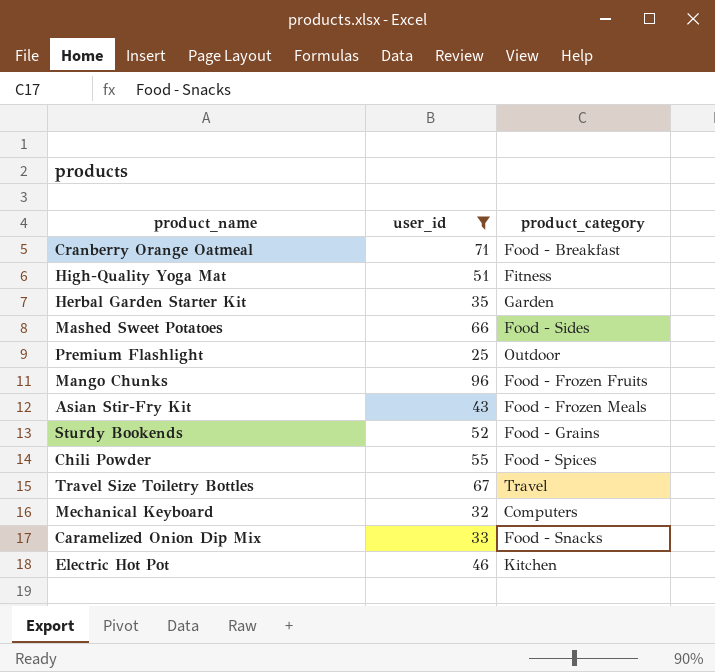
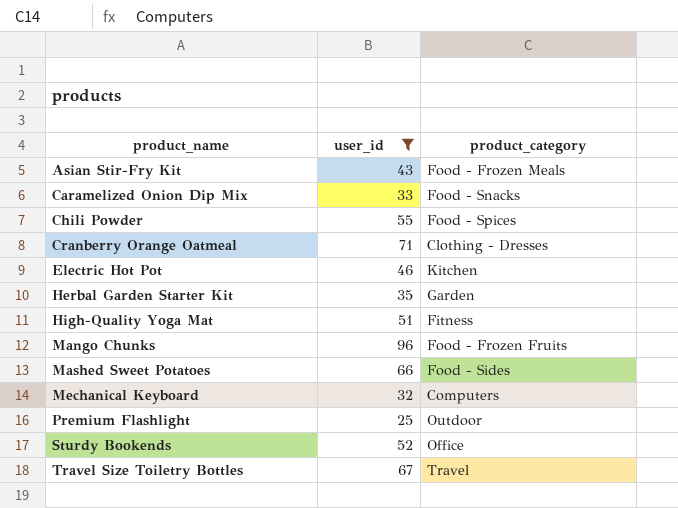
row order: none -> product_name ascending
Cranberry Orange Oatmeal | product_category: Food - Breakfast -> Clothing - Dresses
Sturdy Bookends | product_category: Food - Grains -> Office

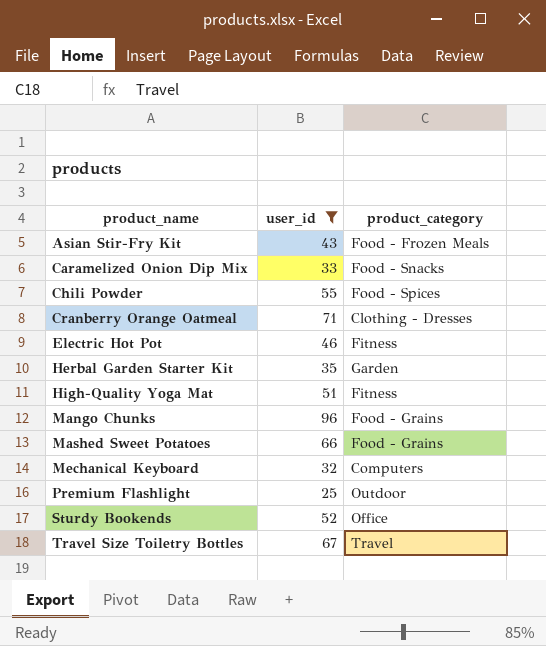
Electric Hot Pot | product_category: Kitchen -> Fitness
Mango Chunks | product_category: Food - Frozen Fruits -> Food - Grains
Mashed Sweet Potatoes | product_category: Food - Sides -> Food - Grains

